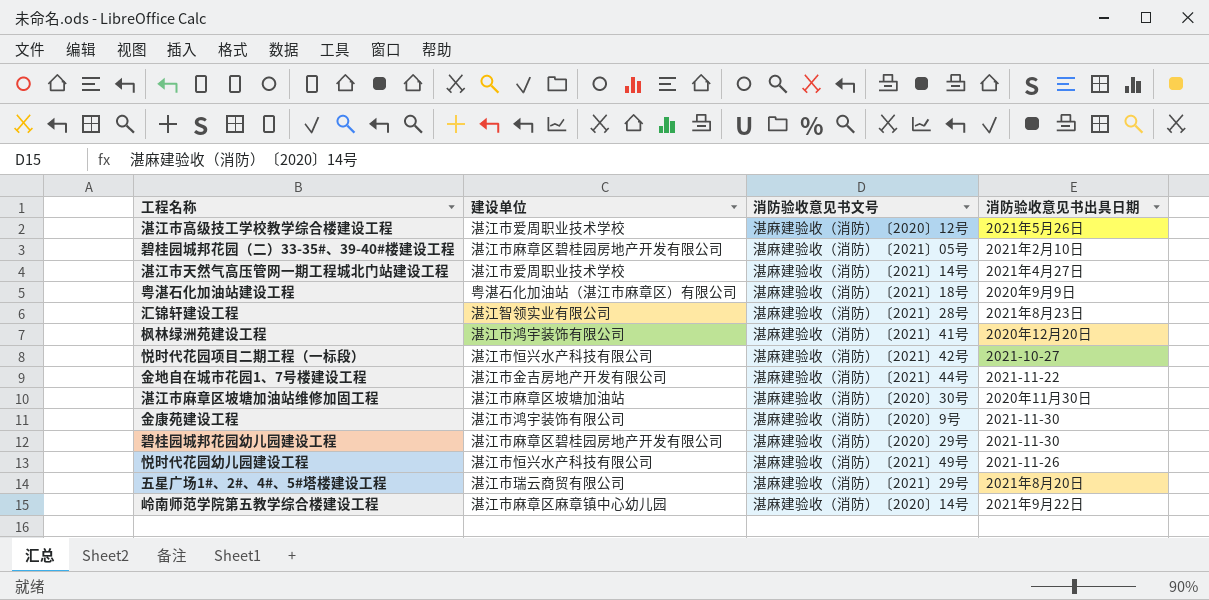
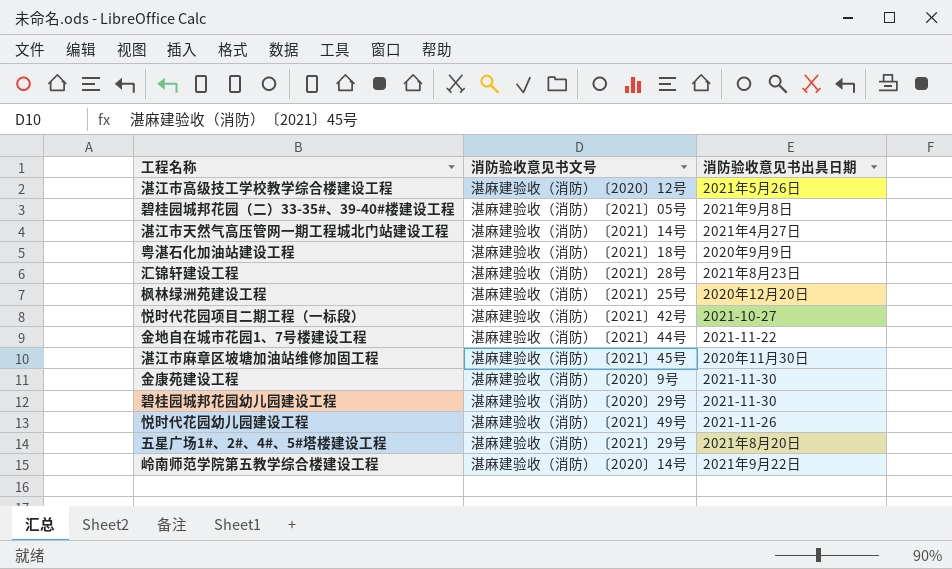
column 建设单位 | position: 2 -> none
碧桂园城邦花园（二）33-35#、39-40#楼建设工程 | 消防验收意见书出具日期: 2021年2月10日 -> 2021年9月8日
枫林绿洲苑建设工程 | 消防验收意见书文号: 湛麻建验收（消防）〔2021〕41号 -> 湛麻建验收（消防）〔2021〕25号
湛江市麻章区坡塘加油站维修加固工程 | 消防验收意见书文号: 湛麻建验收（消防）〔2020〕30号 -> 湛麻建验收（消防）〔2021〕45号

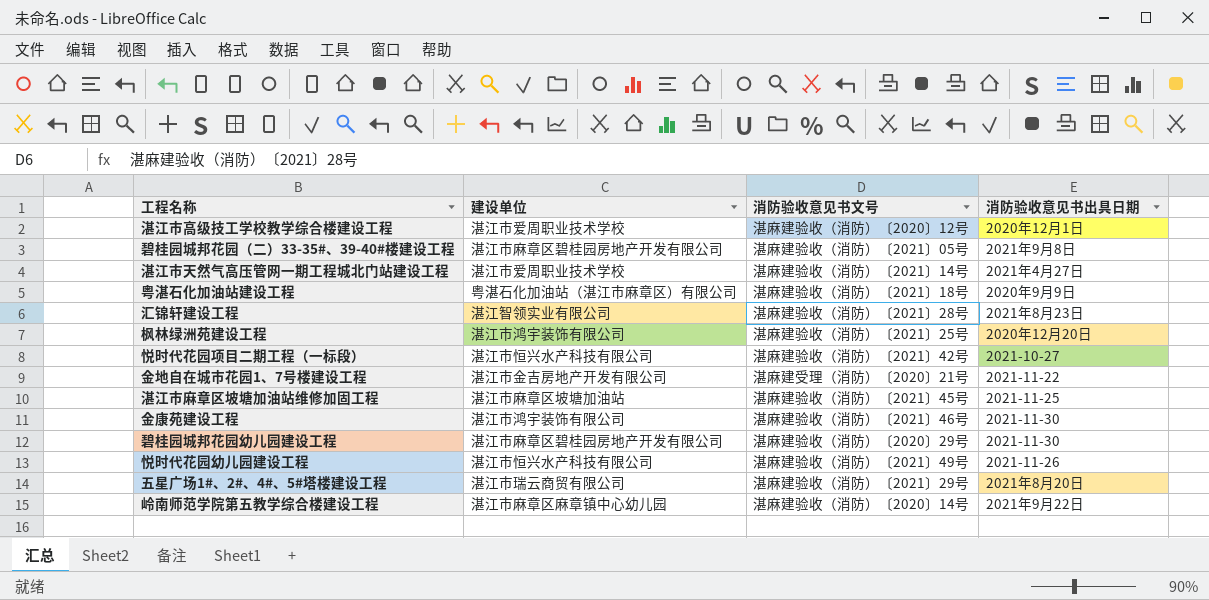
column 建设单位 | position: none -> 2
湛江市高级技工学校教学综合楼建设工程 | 消防验收意见书出具日期: 2021年5月26日 -> 2020年12月1日
金地自在城市花园1、7号楼建设工程 | 消防验收意见书文号: 湛麻建验收（消防）〔2021〕44号 -> 湛麻建受理（消防）〔2020〕21号
湛江市麻章区坡塘加油站维修加固工程 | 消防验收意见书出具日期: 2020年11月30日 -> 2021-11-25
金康苑建设工程 | 消防验收意见书文号: 湛麻建验收（消防）〔2020〕9号 -> 湛麻建验收（消防）〔2021〕46号

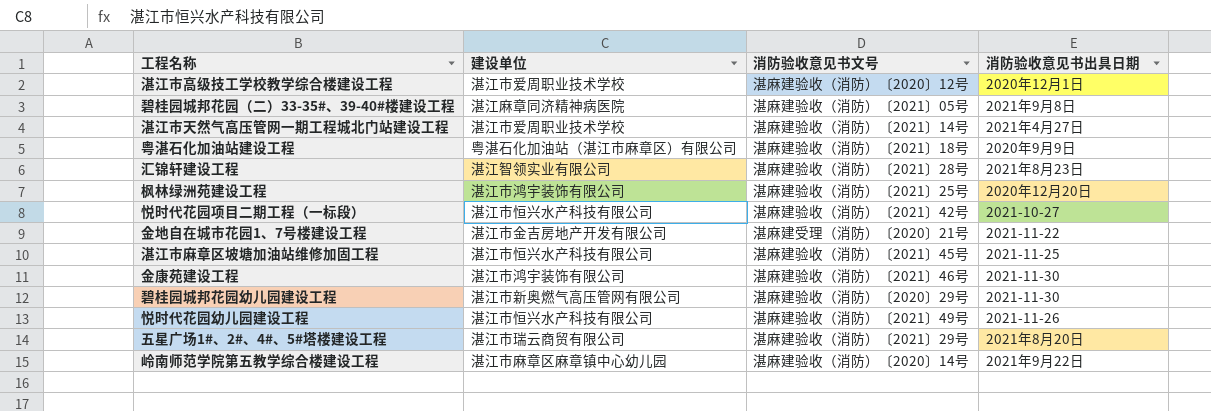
碧桂园城邦花园（二）33-35#、39-40#楼建设工程 | 建设单位: 湛江市麻章区碧桂园房地产开发有限公司 -> 湛江麻章同济精神病医院
湛江市麻章区坡塘加油站维修加固工程 | 建设单位: 湛江市麻章区坡塘加油站 -> 湛江市恒兴水产科技有限公司
碧桂园城邦花园幼儿园建设工程 | 建设单位: 湛江市麻章区碧桂园房地产开发有限公司 -> 湛江市新奥燃气高压管网有限公司

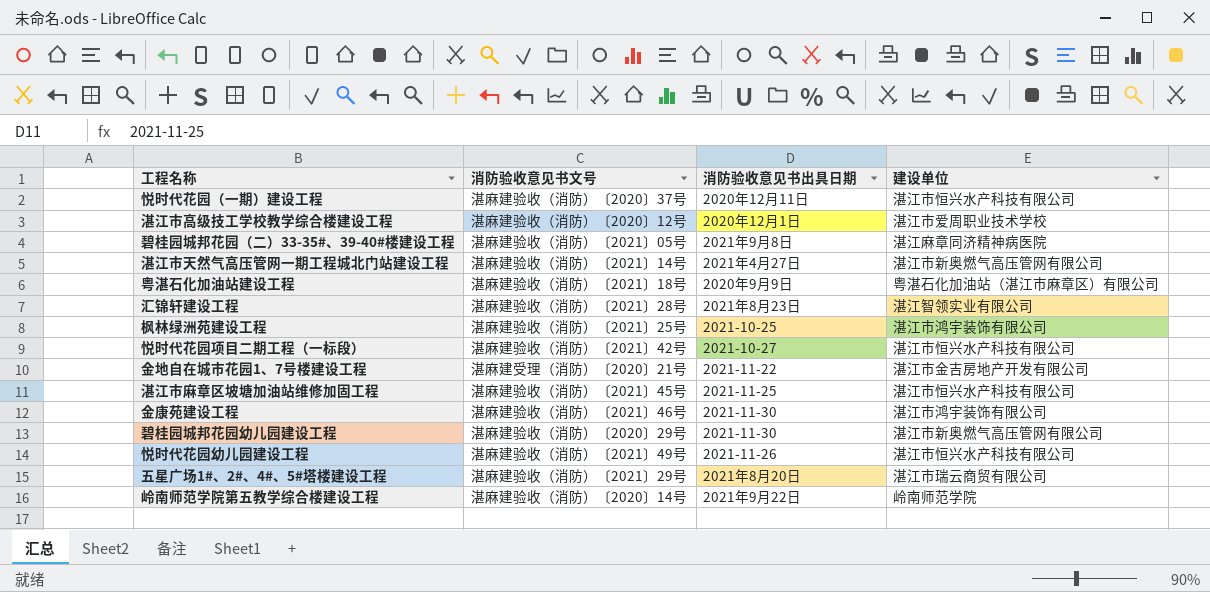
column 建设单位 | position: 2 -> 4
row 悦时代花园（一期）建设工程: none -> 湛麻建验收（消防）〔2020〕37号 | 2020年12月11日 | 湛江市恒兴水产科技有限公司
湛江市天然气高压管网一期工程城北门站建设工程 | 建设单位: 湛江市爱周职业技术学校 -> 湛江市新奥燃气高压管网有限公司
枫林绿洲苑建设工程 | 消防验收意见书出具日期: 2020年12月20日 -> 2021-10-25
岭南师范学院第五教学综合楼建设工程 | 建设单位: 湛江市麻章区麻章镇中心幼儿园 -> 岭南师范学院

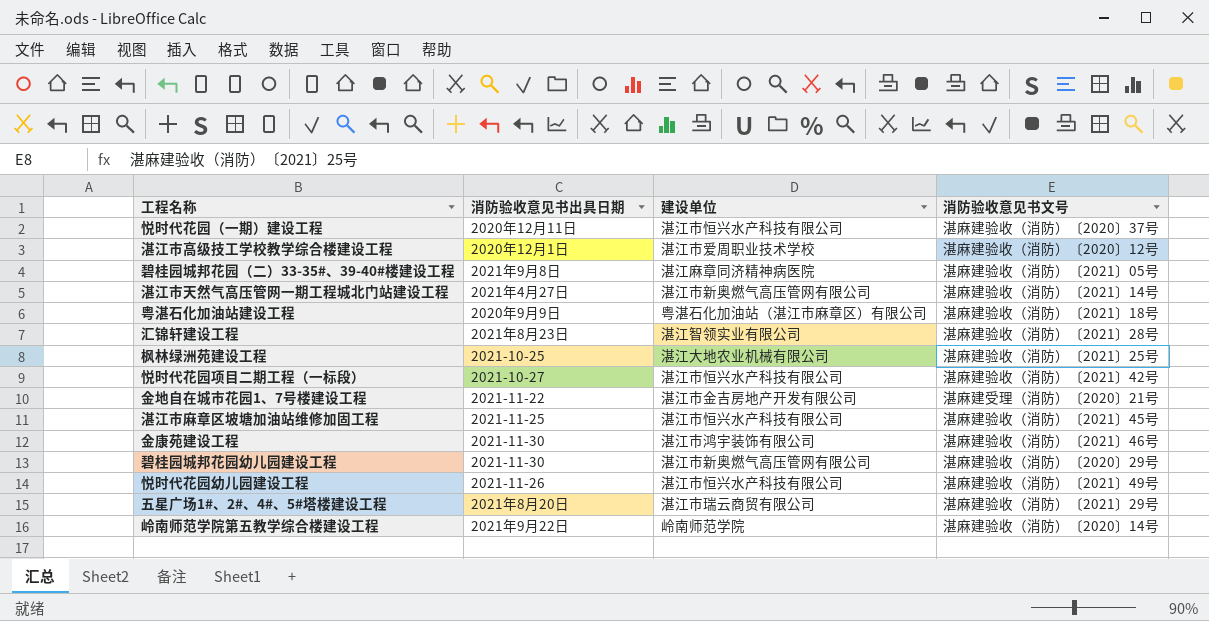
column 消防验收意见书文号 | position: 2 -> 4
枫林绿洲苑建设工程 | 建设单位: 湛江市鸿宇装饰有限公司 -> 湛江大地农业机械有限公司

